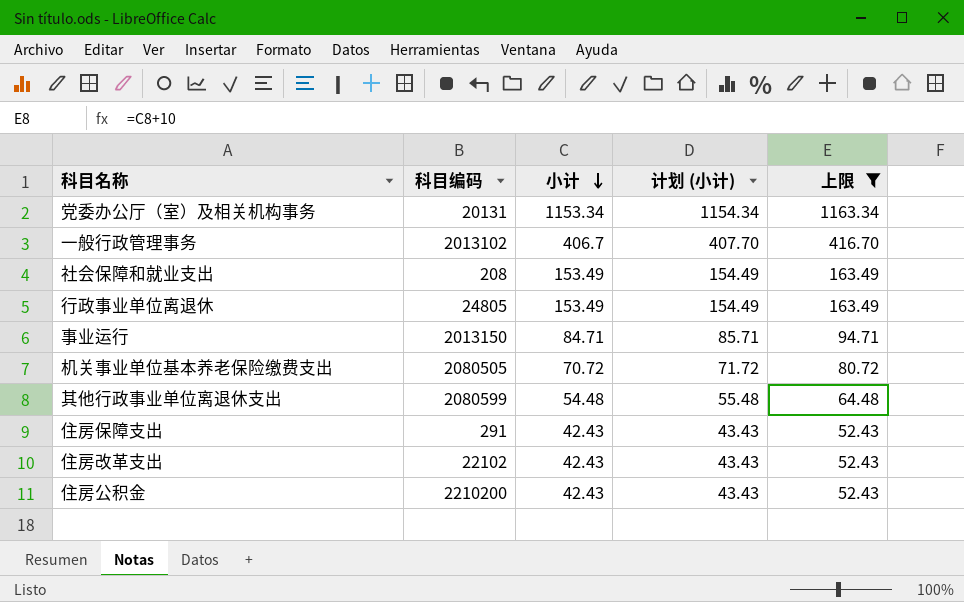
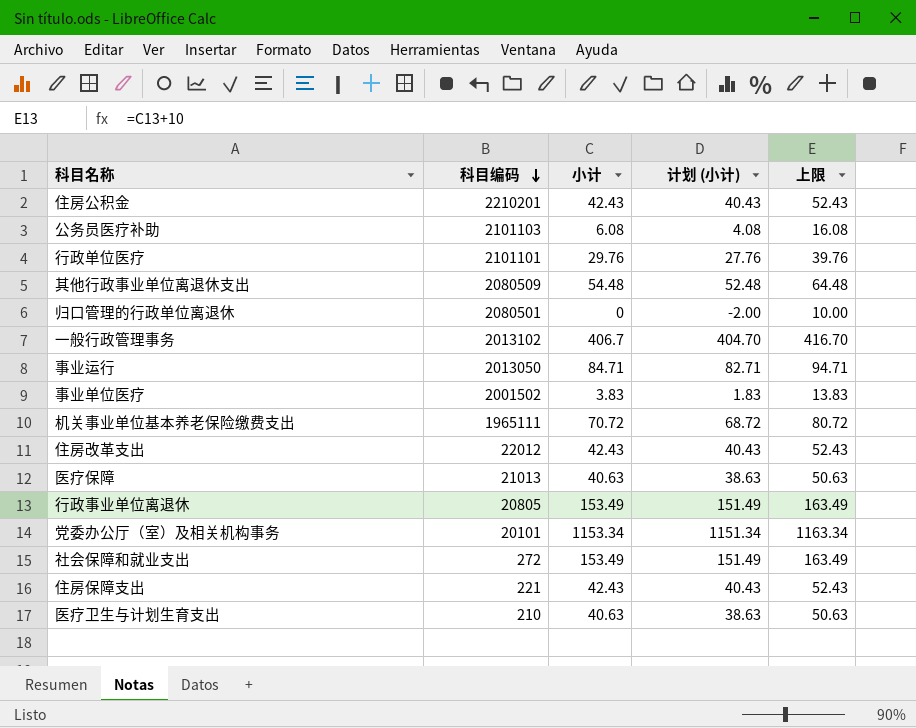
filter: 上限 >= 52.43 -> none
row order: 小计 descending -> 科目编码 descending
column 计划 (小计) | formula: [小计] + 1 -> [小计] - 2
住房公积金 | 科目编码: 2210200 -> 2210201
其他行政事业单位离退休支出 | 科目编码: 2080599 -> 2080509
事业运行 | 科目编码: 2013150 -> 2013050
机关事业单位基本养老保险缴费支出 | 科目编码: 2080505 -> 1965111
住房改革支出 | 科目编码: 22102 -> 22012
行政事业单位离退休 | 科目编码: 24805 -> 20805
党委办公厅（室）及相关机构事务 | 科目编码: 20131 -> 20101
社会保障和就业支出 | 科目编码: 208 -> 272
住房保障支出 | 科目编码: 291 -> 221

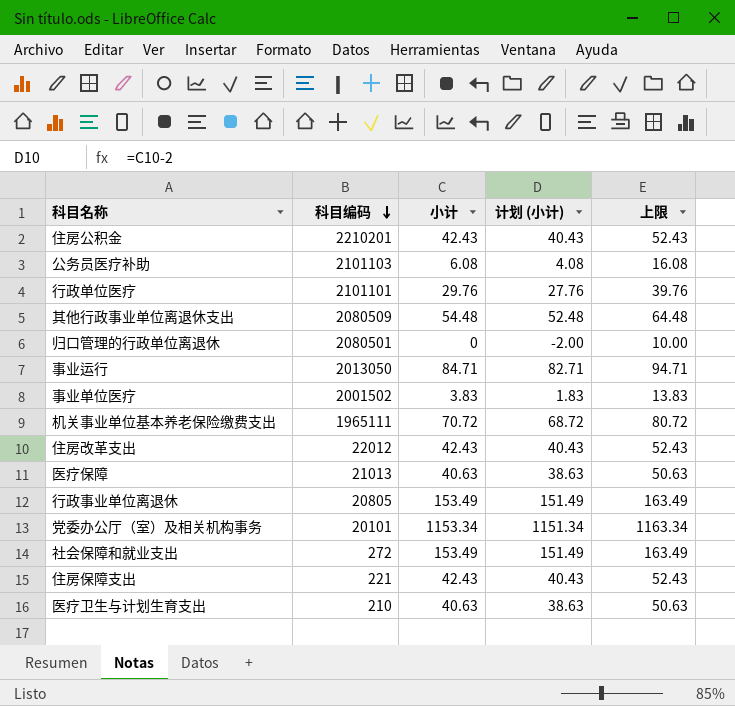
row 一般行政管理事务: 2013102 | 406.7 | 404.70 | 416.70 -> none

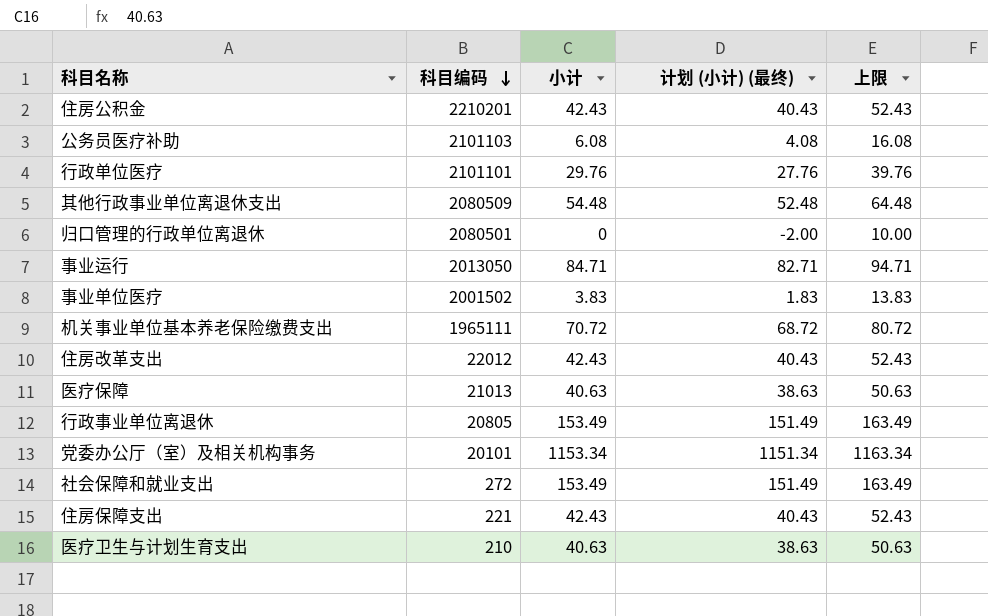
column name: 计划 (小计) -> 计划 (小计) (最终)

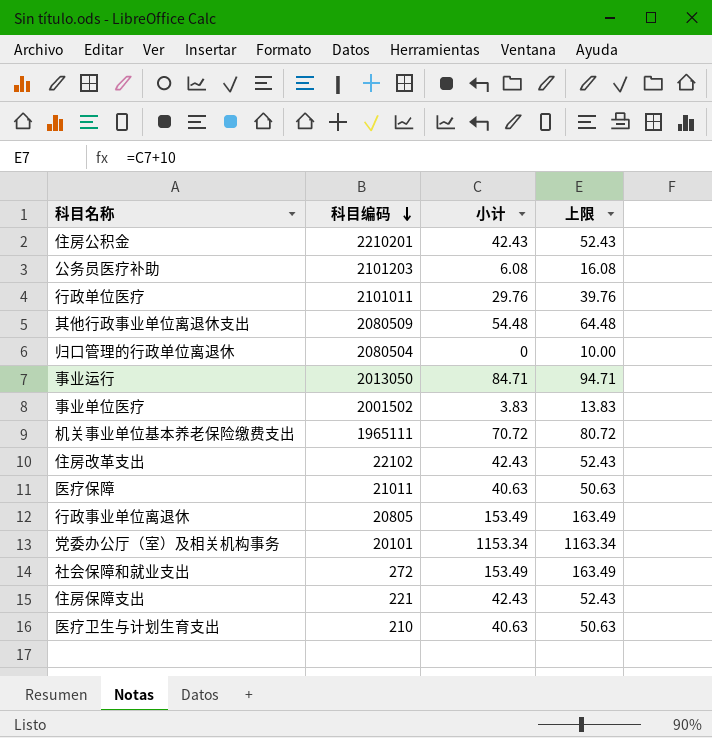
column 计划 (小计) (最终) | formula: [小计] - 2 -> none
公务员医疗补助 | 科目编码: 2101103 -> 2101203
行政单位医疗 | 科目编码: 2101101 -> 2101011
归口管理的行政单位离退休 | 科目编码: 2080501 -> 2080504
住房改革支出 | 科目编码: 22012 -> 22102
医疗保障 | 科目编码: 21013 -> 21011

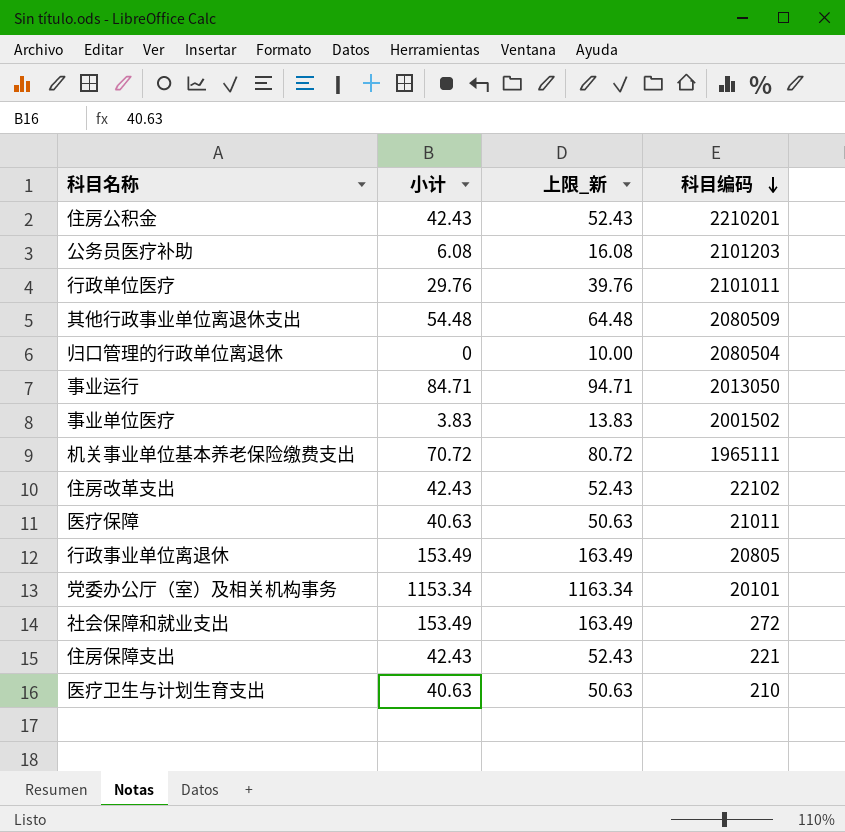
column name: 上限 -> 上限_新
column 科目编码 | position: 2 -> 4

